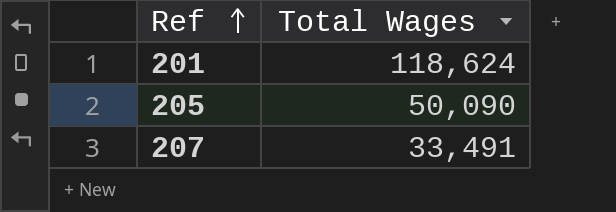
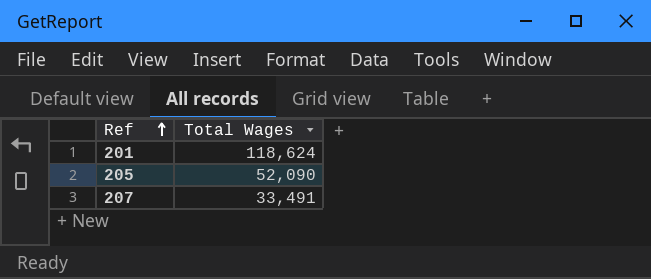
205 | Total Wages: 50,090 -> 52,090

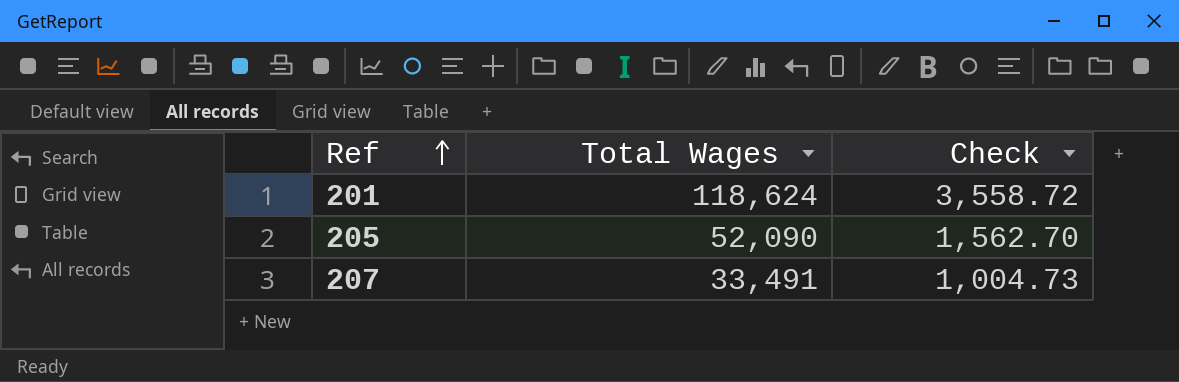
column Check | formula: none -> [Total Wages] * 0.03

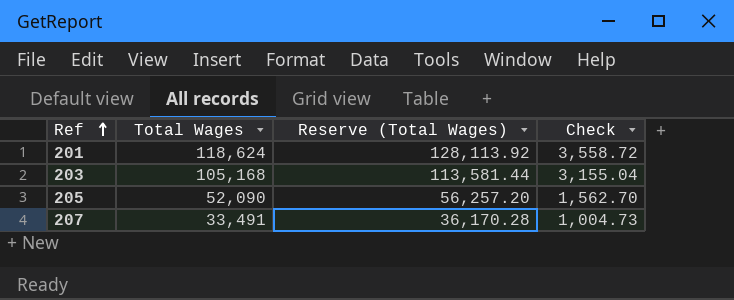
column Reserve (Total Wages) | formula: none -> [Total Wages] * 1.08
row 203: none -> 105,168 | 113,581.44 | 3,155.04

